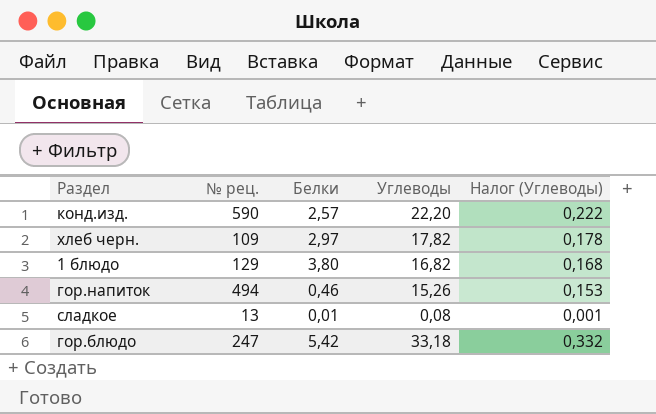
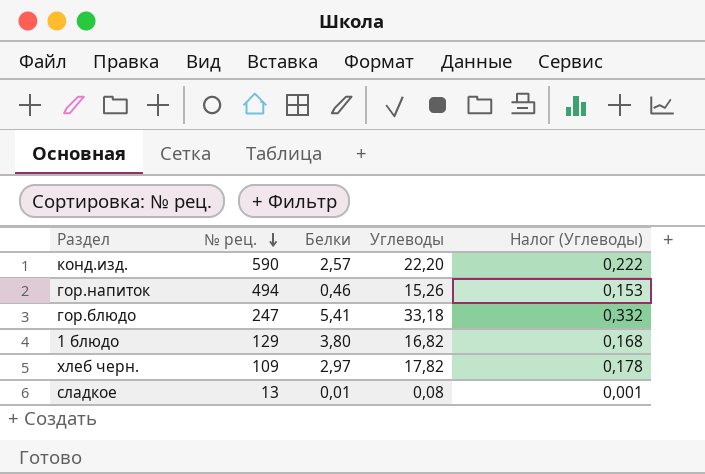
row order: none -> № рец. descending
гор.блюдо | Белки: 5,42 -> 5,41

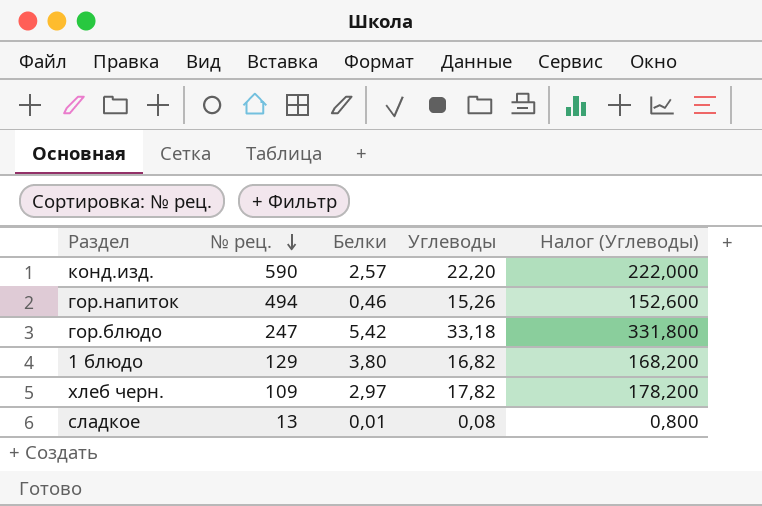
column Налог (Углеводы) | formula: [Углеводы] * 0,01 -> [Углеводы] * 10
гор.блюдо | Белки: 5,41 -> 5,42

